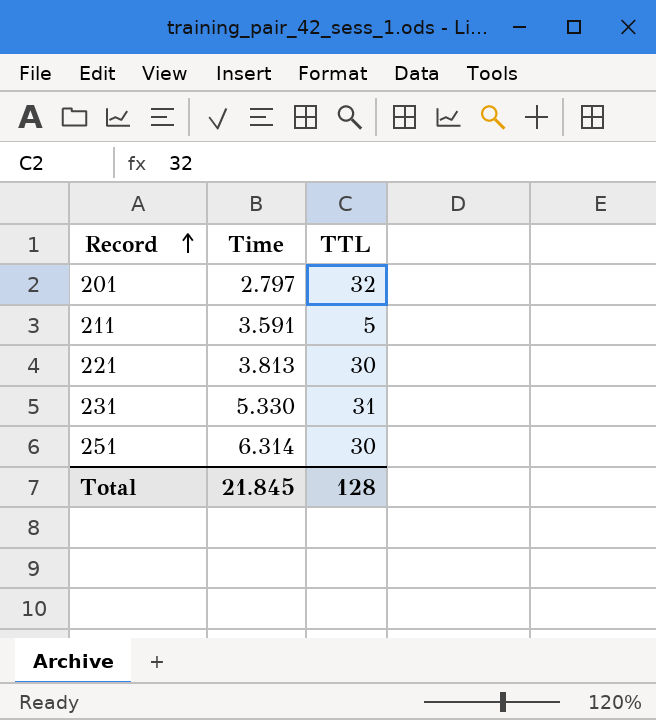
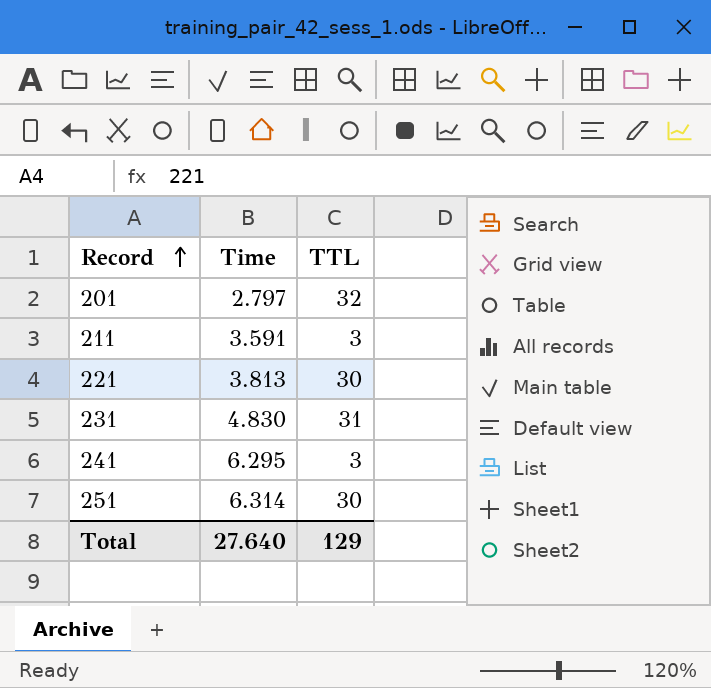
211 | TTL: 5 -> 3
231 | Time: 5.330 -> 4.830
row 241: none -> 6.295 | 3
Total | Time: 21.845 -> 27.640
Total | TTL: 128 -> 129

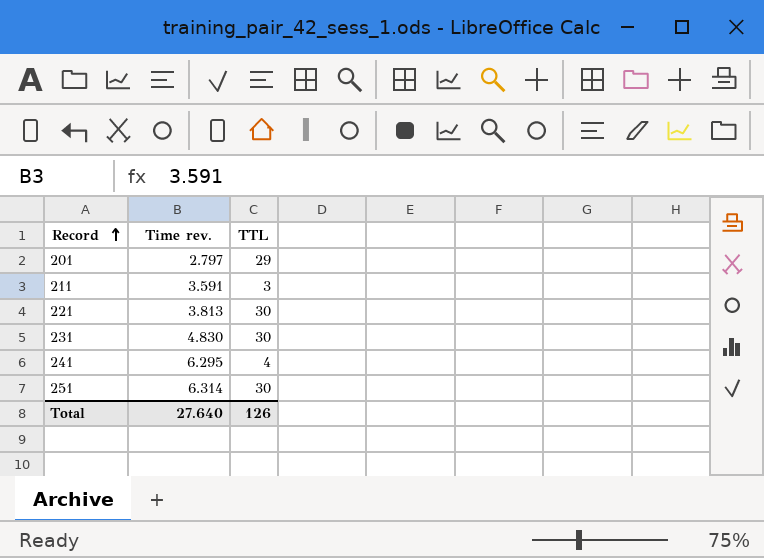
column name: Time -> Time rev.
201 | TTL: 32 -> 29
231 | TTL: 31 -> 30
241 | TTL: 3 -> 4
Total | TTL: 129 -> 126

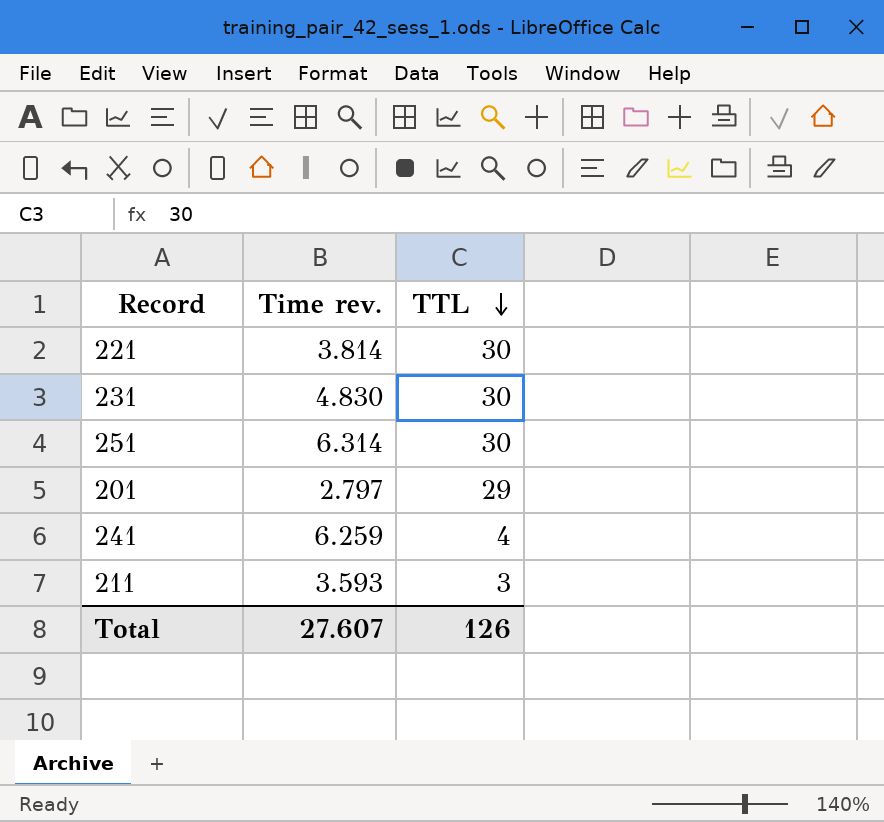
row order: Record ascending -> TTL descending
221 | Time rev.: 3.813 -> 3.814
241 | Time rev.: 6.295 -> 6.259
211 | Time rev.: 3.591 -> 3.593
Total | Time rev.: 27.640 -> 27.607

